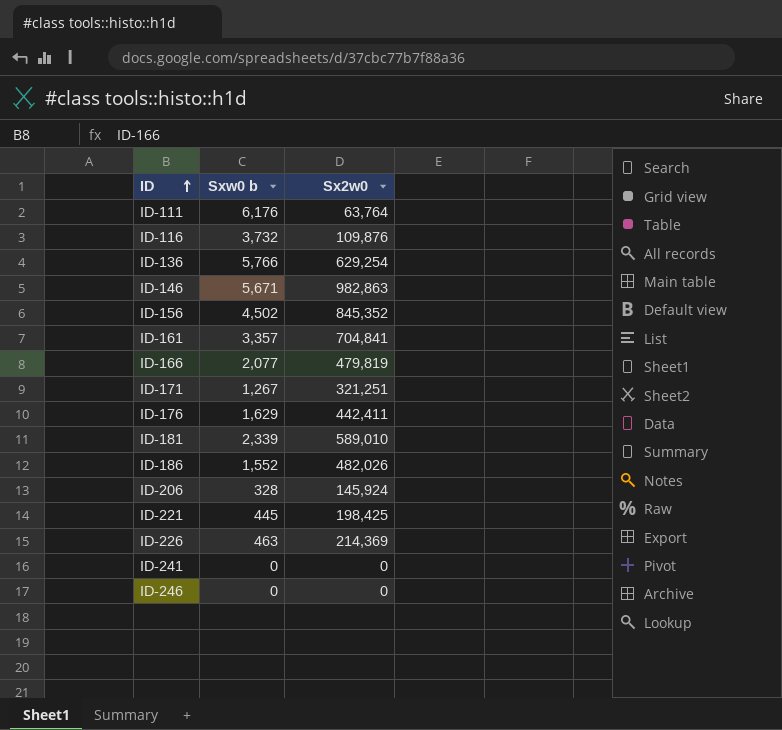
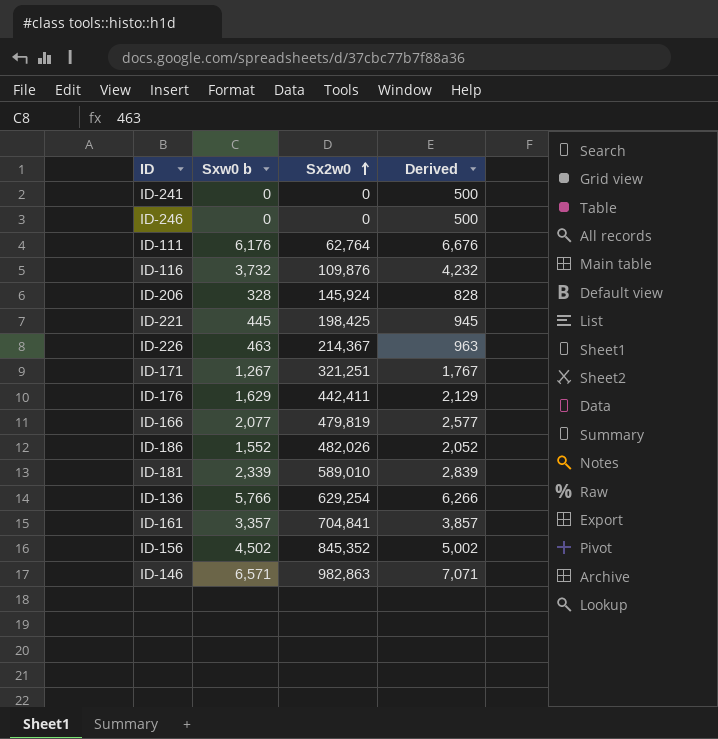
row order: ID ascending -> Sx2w0 ascending
column Derived | formula: none -> [Sxw0 b] + 500
ID-111 | Sx2w0: 63,764 -> 62,764
ID-226 | Sx2w0: 214,369 -> 214,367
ID-146 | Sxw0 b: 5,671 -> 6,571

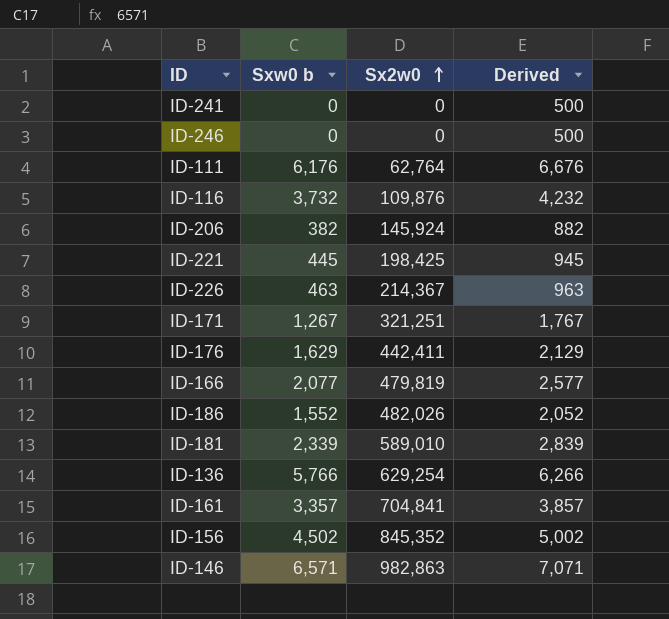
ID-206 | Sxw0 b: 328 -> 382
ID-206 | Derived: 828 -> 882

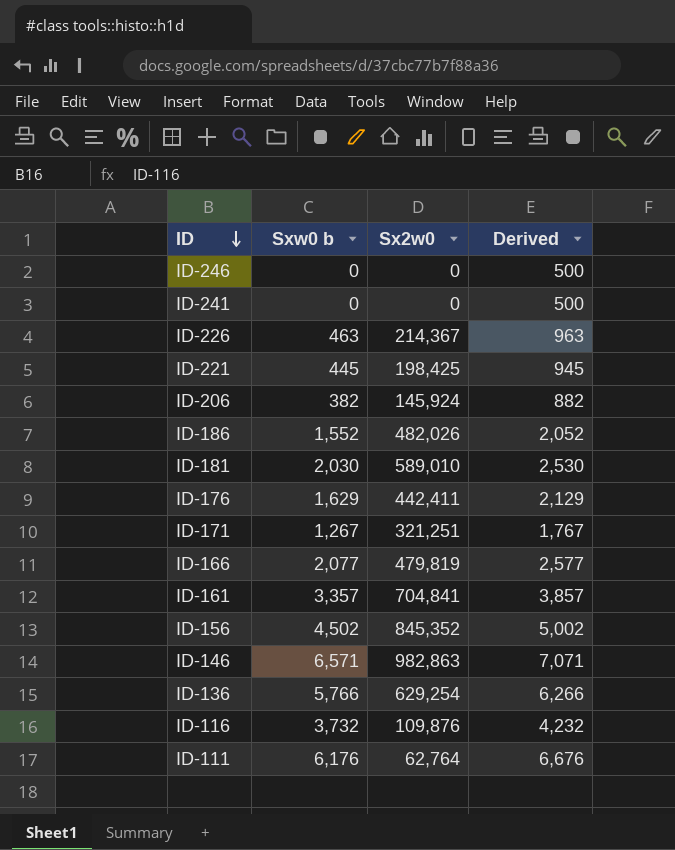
row order: Sx2w0 ascending -> ID descending
ID-181 | Sxw0 b: 2,339 -> 2,030
ID-181 | Derived: 2,839 -> 2,530

